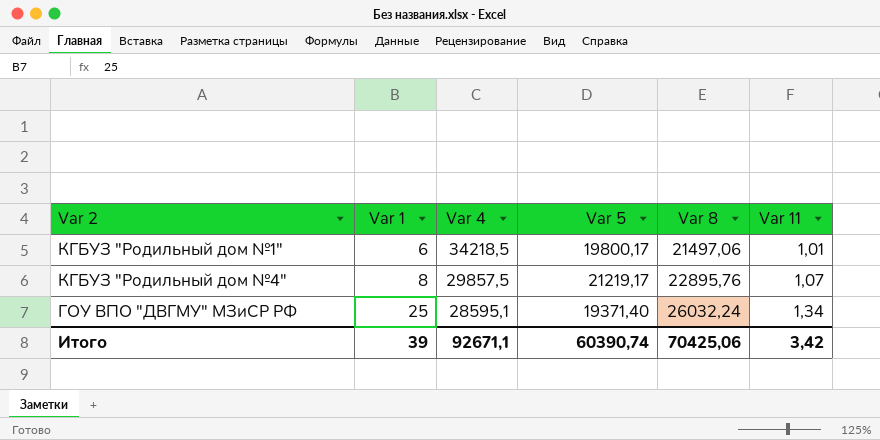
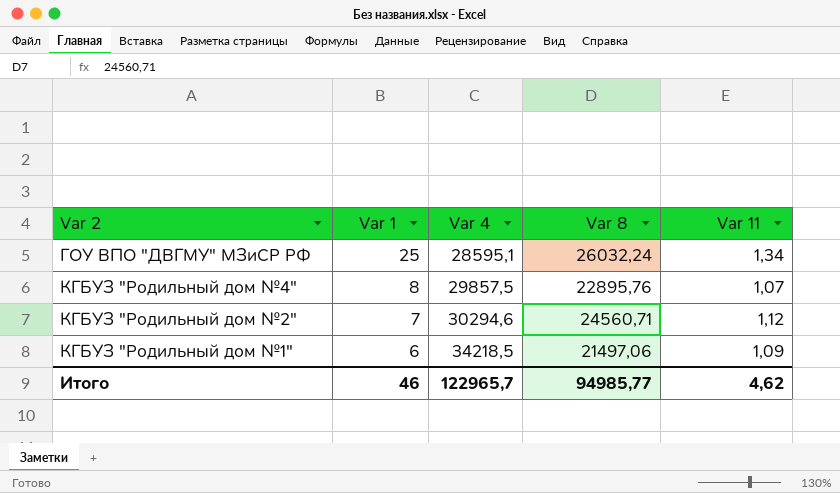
row order: Var 1 ascending -> Var 1 descending
column Var 5 | position: 4 -> none
row КГБУЗ "Родильный дом №2": none -> 7 | 30294,6 | 24560,71 | 1,12
КГБУЗ "Родильный дом №1" | Var 11: 1,01 -> 1,09
Итого | Var 1: 39 -> 46
Итого | Var 4: 92671,1 -> 122965,7
Итого | Var 8: 70425,06 -> 94985,77
Итого | Var 11: 3,42 -> 4,62

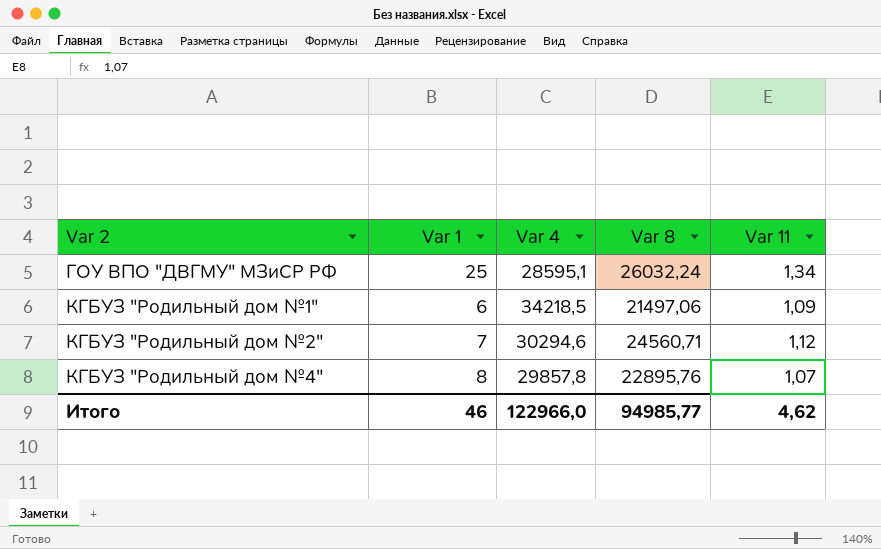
row order: Var 1 descending -> Var 2 ascending
КГБУЗ "Родильный дом №4" | Var 4: 29857,5 -> 29857,8
Итого | Var 4: 122965,7 -> 122966,0

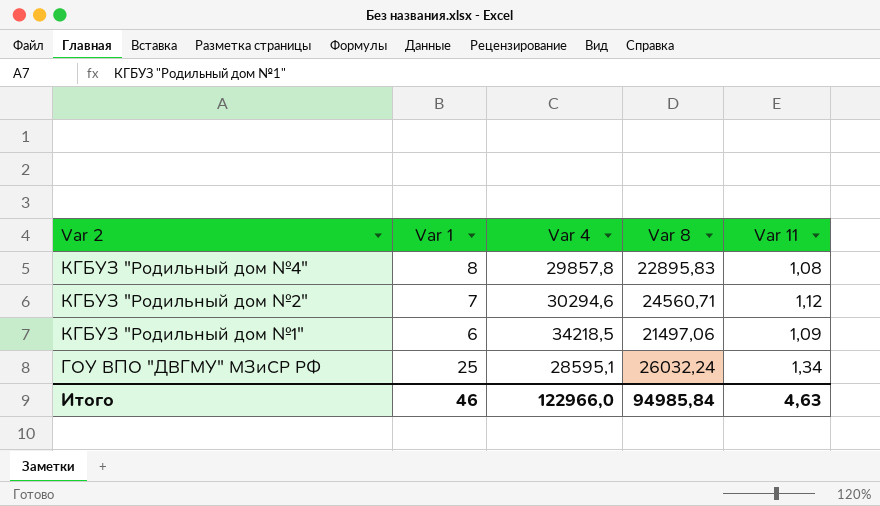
row order: Var 2 ascending -> Var 2 descending
КГБУЗ "Родильный дом №4" | Var 8: 22895,76 -> 22895,83
КГБУЗ "Родильный дом №4" | Var 11: 1,07 -> 1,08
Итого | Var 8: 94985,77 -> 94985,84
Итого | Var 11: 4,62 -> 4,63

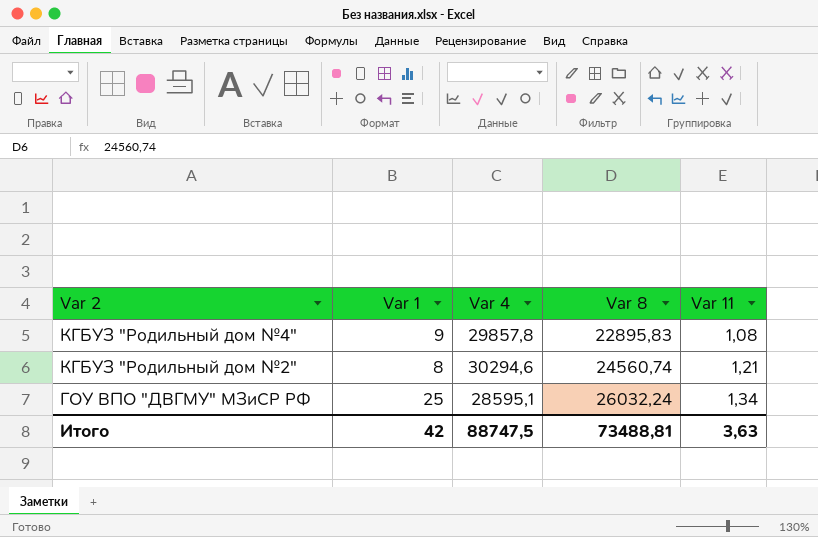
row КГБУЗ "Родильный дом №1": 6 | 34218,5 | 21497,06 | 1,09 -> none
КГБУЗ "Родильный дом №4" | Var 1: 8 -> 9
КГБУЗ "Родильный дом №2" | Var 1: 7 -> 8
КГБУЗ "Родильный дом №2" | Var 8: 24560,71 -> 24560,74
КГБУЗ "Родильный дом №2" | Var 11: 1,12 -> 1,21
Итого | Var 1: 46 -> 42
Итого | Var 4: 122966,0 -> 88747,5
Итого | Var 8: 94985,84 -> 73488,81
Итого | Var 11: 4,63 -> 3,63

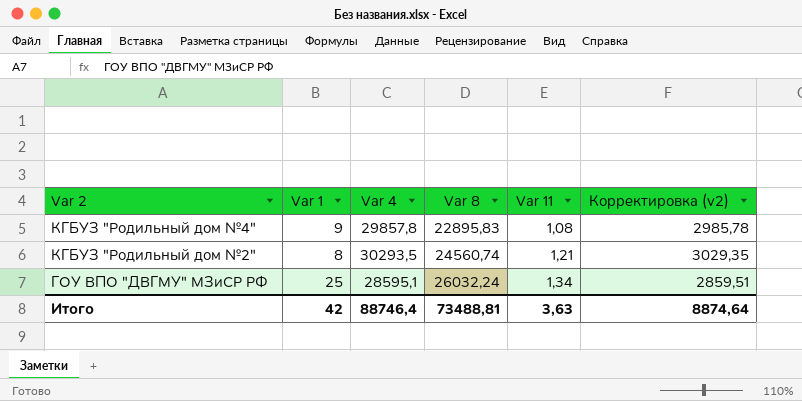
column Корректировка (v2) | formula: none -> [Var 4] * 0,1
КГБУЗ "Родильный дом №2" | Var 4: 30294,6 -> 30293,5
Итого | Var 4: 88747,5 -> 88746,4

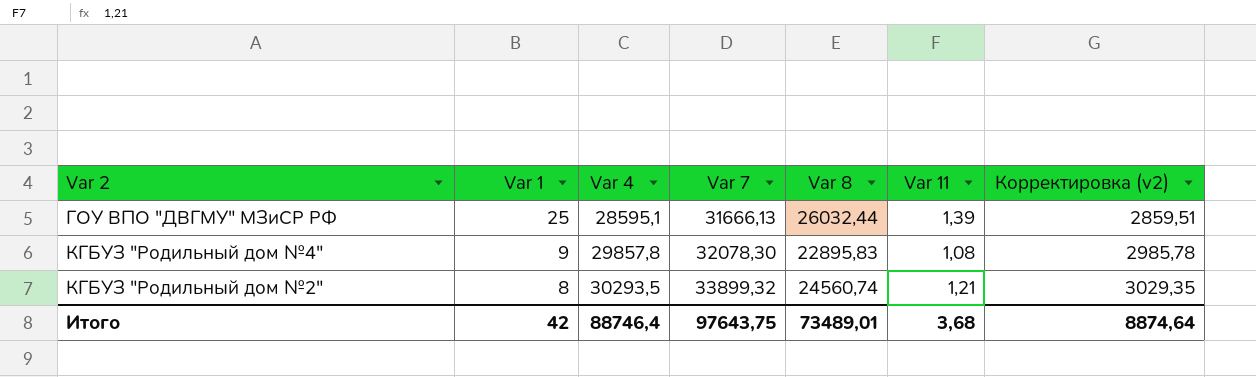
row order: Var 2 descending -> Var 1 descending
column Var 7 | position: none -> 4
ГОУ ВПО "ДВГМУ" МЗиСР РФ | Var 8: 26032,24 -> 26032,44
ГОУ ВПО "ДВГМУ" МЗиСР РФ | Var 11: 1,34 -> 1,39
Итого | Var 8: 73488,81 -> 73489,01
Итого | Var 11: 3,63 -> 3,68

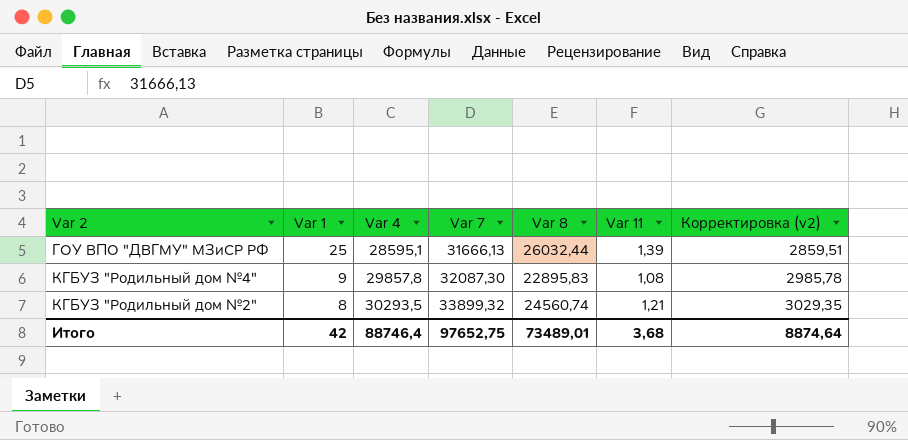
КГБУЗ "Родильный дом №4" | Var 7: 32078,30 -> 32087,30
Итого | Var 7: 97643,75 -> 97652,75

